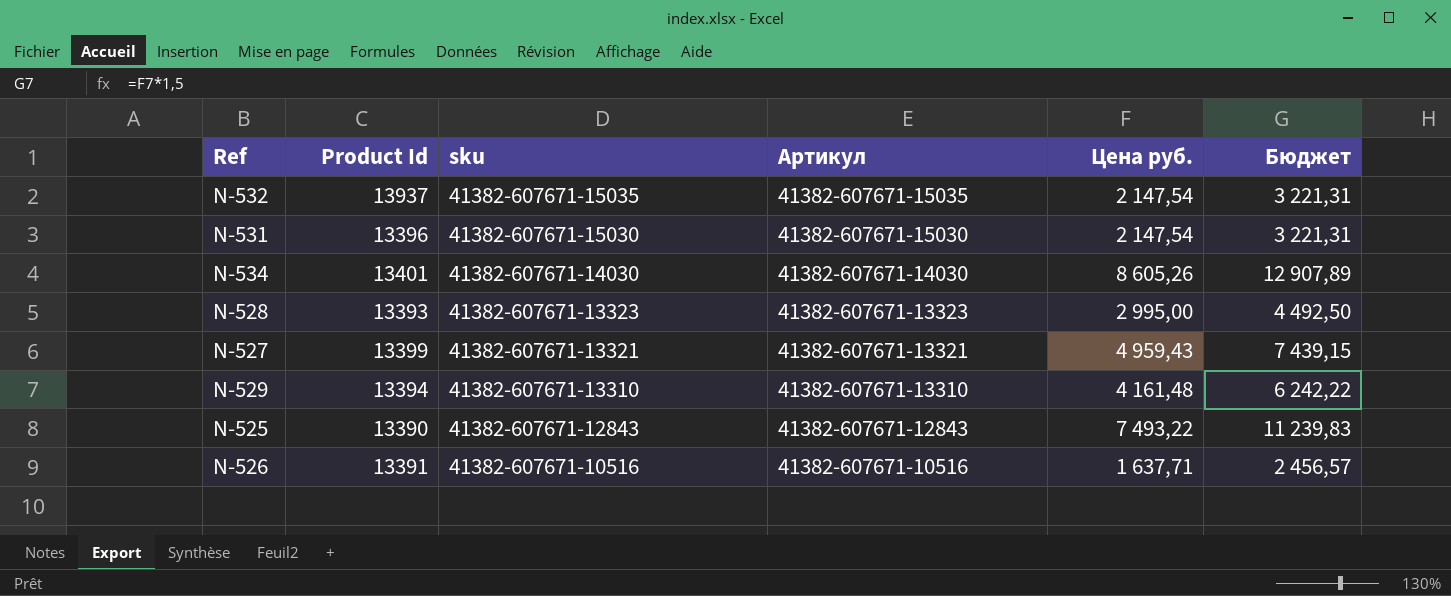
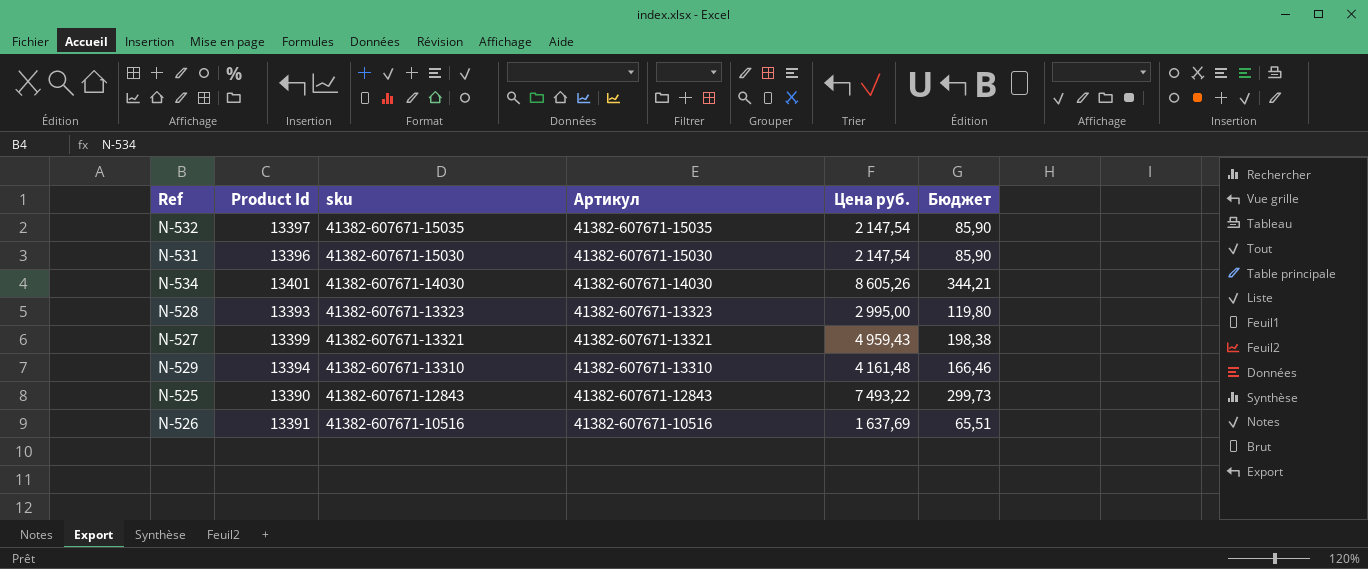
column Бюджет | formula: [Цена руб.] * 1,5 -> [Цена руб.] * 0,04
N-532 | Product Id: 13937 -> 13397
N-526 | Цена руб.: 1 637,71 -> 1 637,69

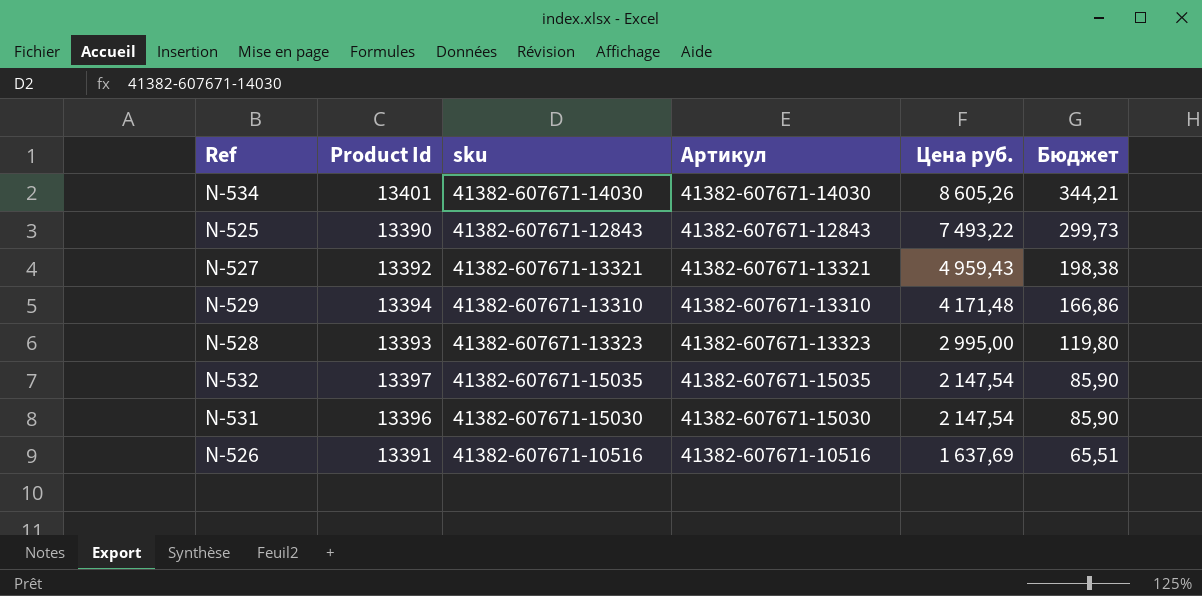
row order: sku descending -> Цена руб. descending
N-527 | Product Id: 13399 -> 13392
N-529 | Цена руб.: 4 161,48 -> 4 171,48
N-529 | Бюджет: 166,46 -> 166,86

